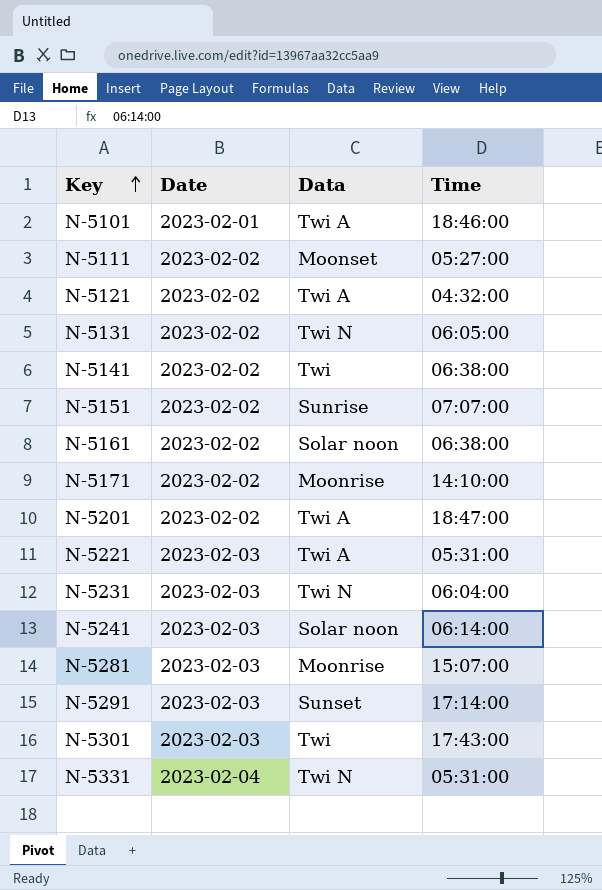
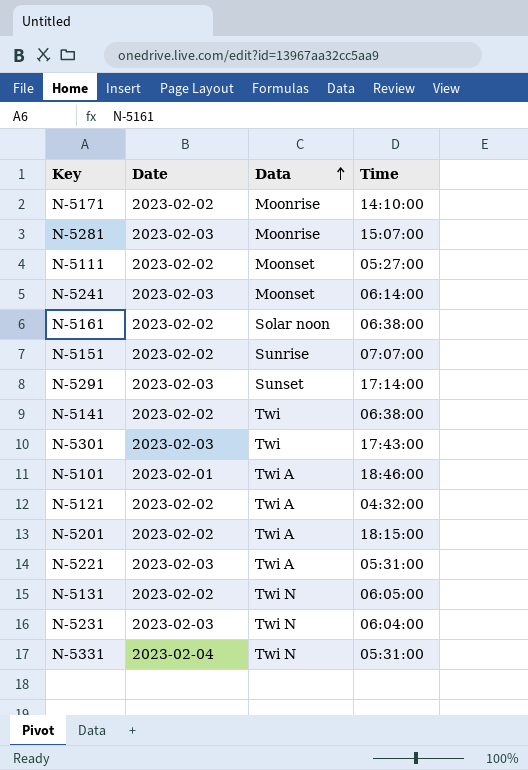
row order: Key ascending -> Data ascending
N-5241 | Data: Solar noon -> Moonset
N-5201 | Time: 18:47:00 -> 18:15:00

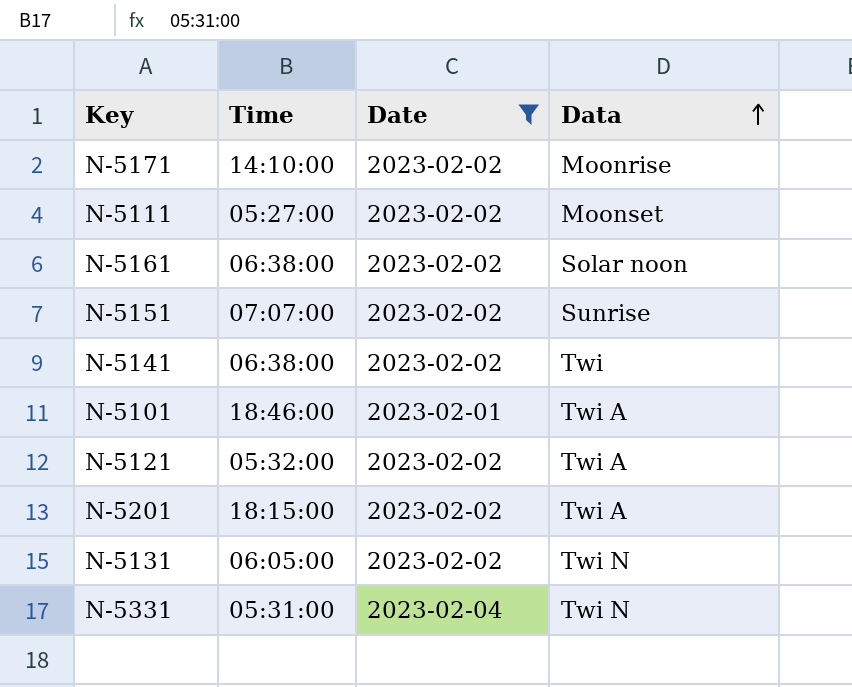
filter: none -> Date != 2023-02-03
column Time | position: 4 -> 2
N-5121 | Time: 04:32:00 -> 05:32:00

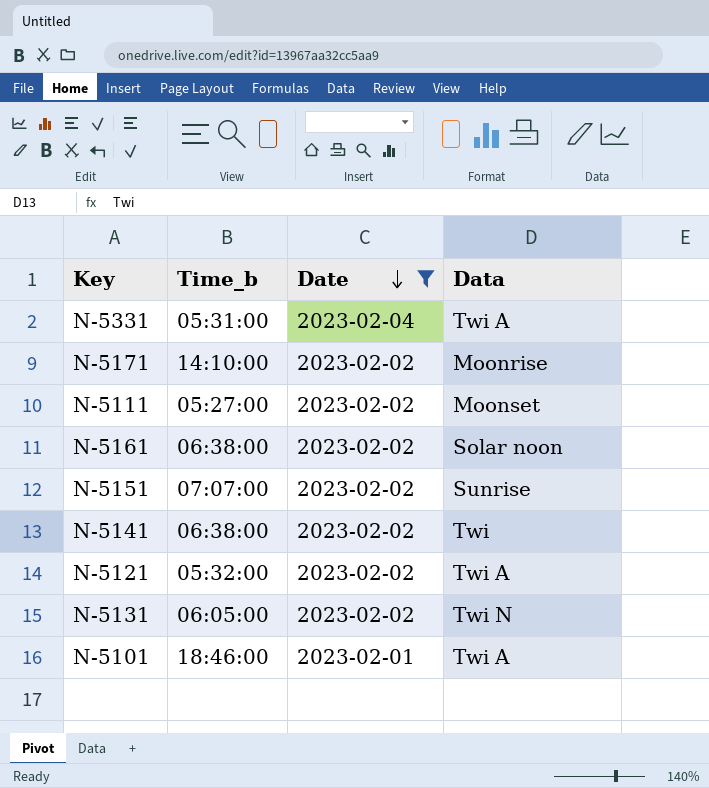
row order: Data ascending -> Date descending
column name: Time -> Time_b
row N-5201: 18:15:00 | 2023-02-02 | Twi A -> none
N-5331 | Data: Twi N -> Twi A

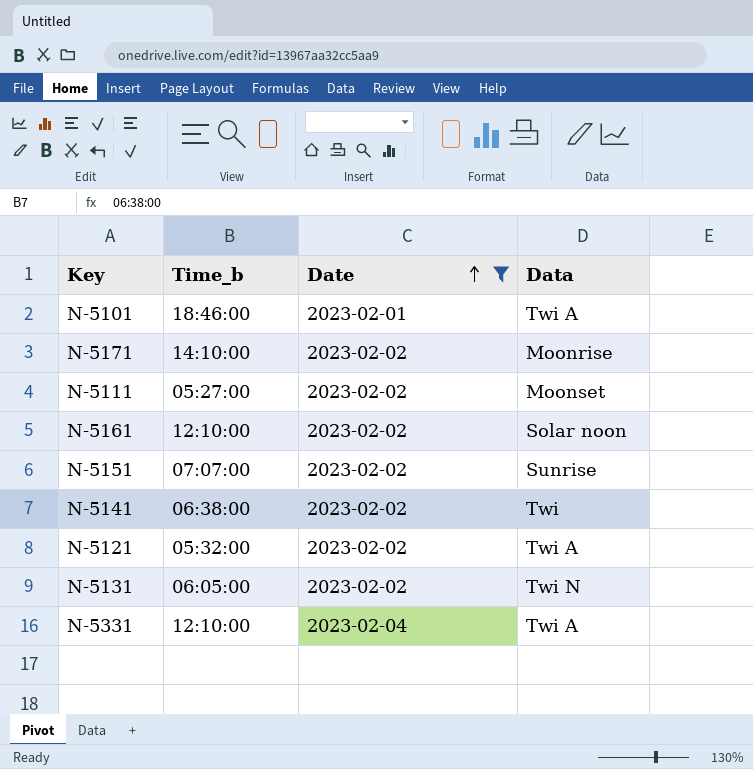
row order: Date descending -> Date ascending
N-5161 | Time_b: 06:38:00 -> 12:10:00
N-5331 | Time_b: 05:31:00 -> 12:10:00

